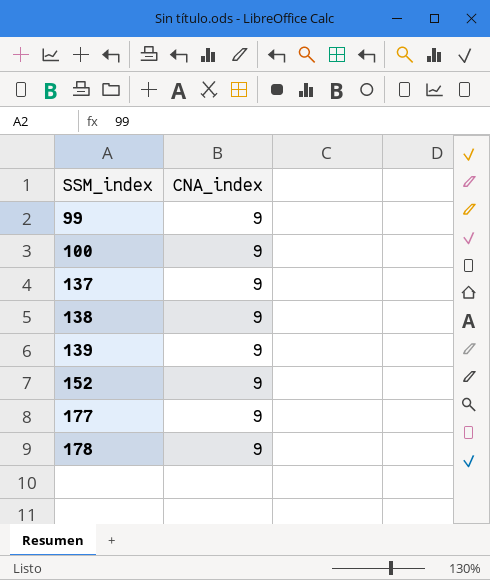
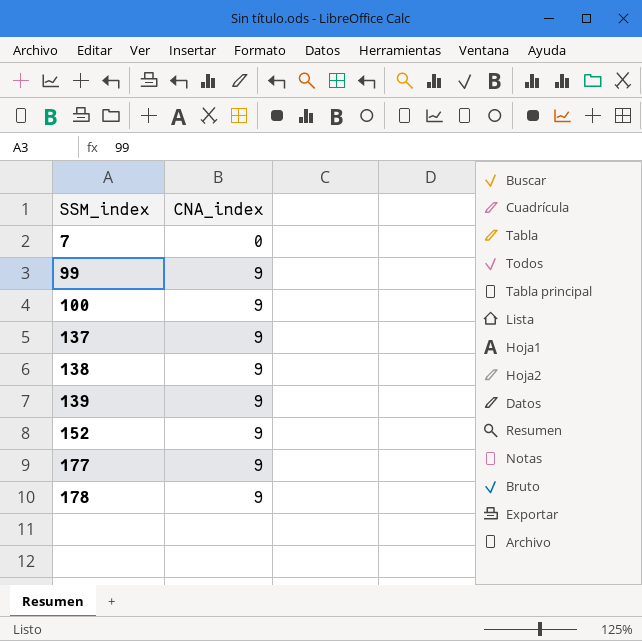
row 7: none -> 0

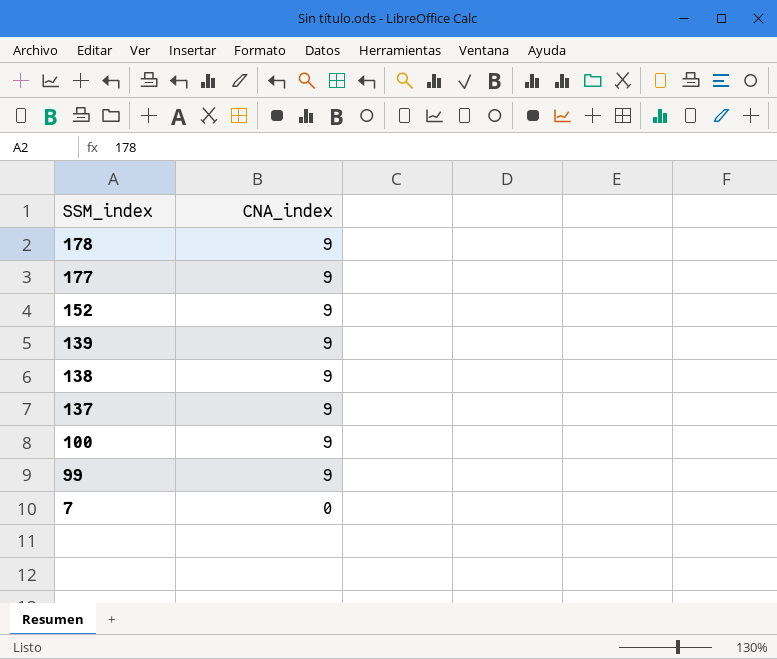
row order: SSM_index ascending -> SSM_index descending

